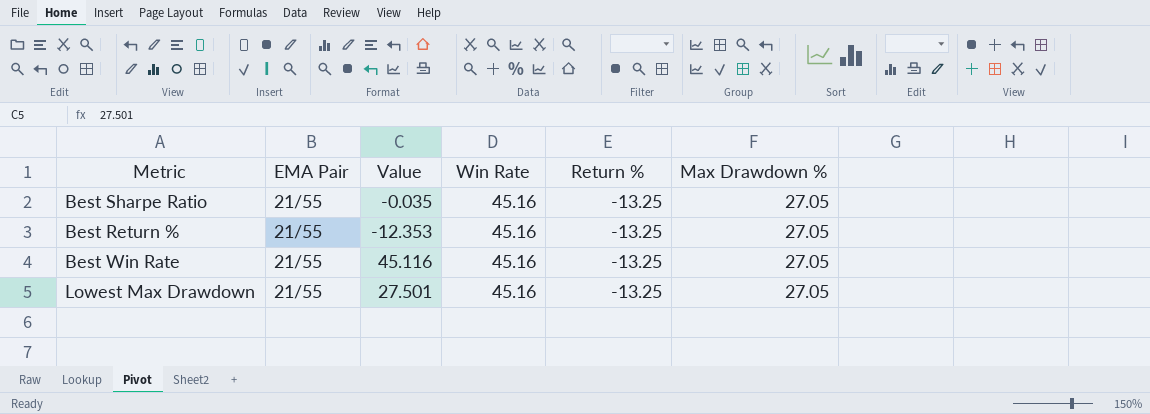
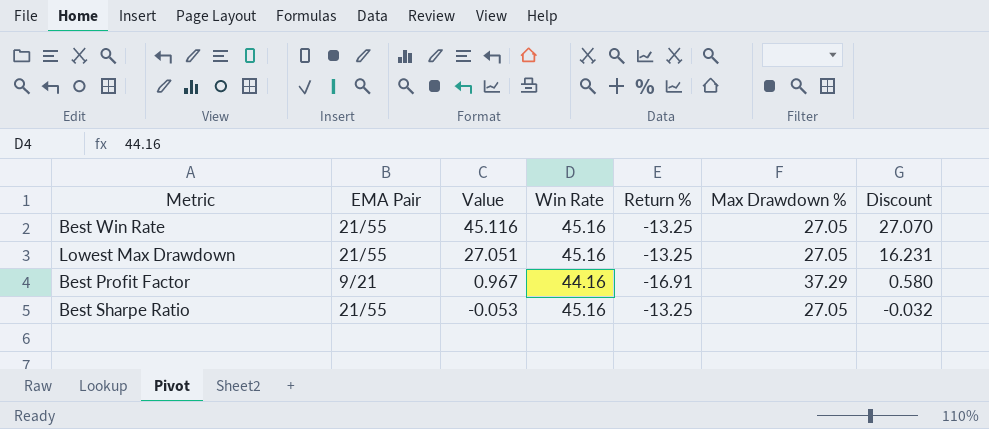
row order: none -> Value descending
column Discount | formula: none -> [Value] * 0.6
row Best Return %: 21/55 | -12.353 | 45.16 | -13.25 | 27.05 -> none
Lowest Max Drawdown | Value: 27.501 -> 27.051
row Best Profit Factor: none -> 9/21 | 0.967 | 44.16 | -16.91 | 37.29 | 0.580
Best Sharpe Ratio | Value: -0.035 -> -0.053

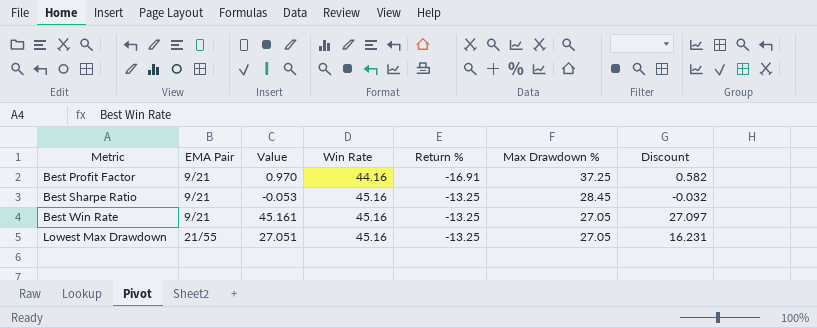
row order: Value descending -> Metric ascending
Best Profit Factor | Value: 0.967 -> 0.970
Best Profit Factor | Max Drawdown %: 37.29 -> 37.25
Best Profit Factor | Discount: 0.580 -> 0.582
Best Sharpe Ratio | EMA Pair: 21/55 -> 9/21
Best Sharpe Ratio | Max Drawdown %: 27.05 -> 28.45
Best Win Rate | EMA Pair: 21/55 -> 9/21
Best Win Rate | Value: 45.116 -> 45.161
Best Win Rate | Discount: 27.070 -> 27.097

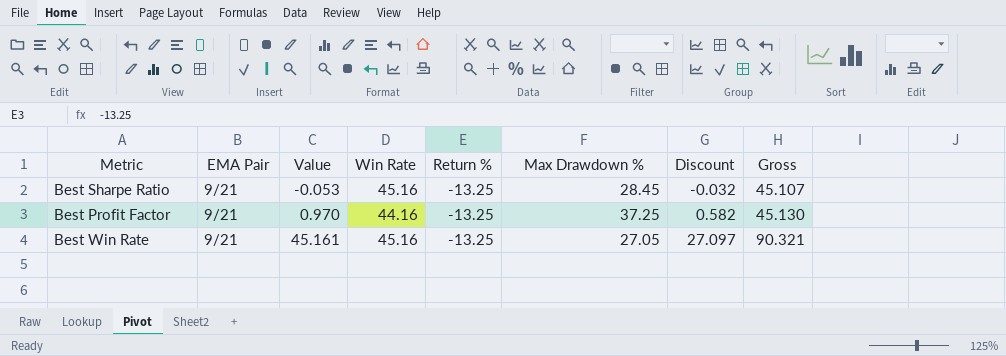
row order: Metric ascending -> Value ascending
column Gross | formula: none -> [Value] + [Win Rate]
row Lowest Max Drawdown: 21/55 | 27.051 | 45.16 | -13.25 | 27.05 | 16.231 -> none
Best Profit Factor | Return %: -16.91 -> -13.25

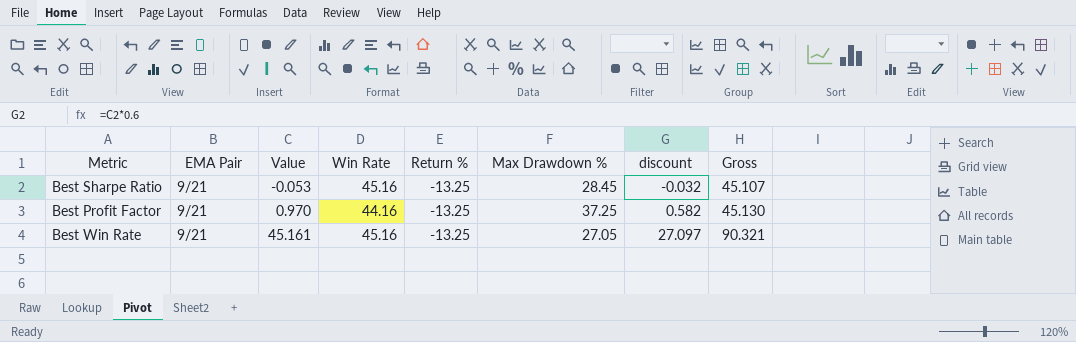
column name: Discount -> discount

